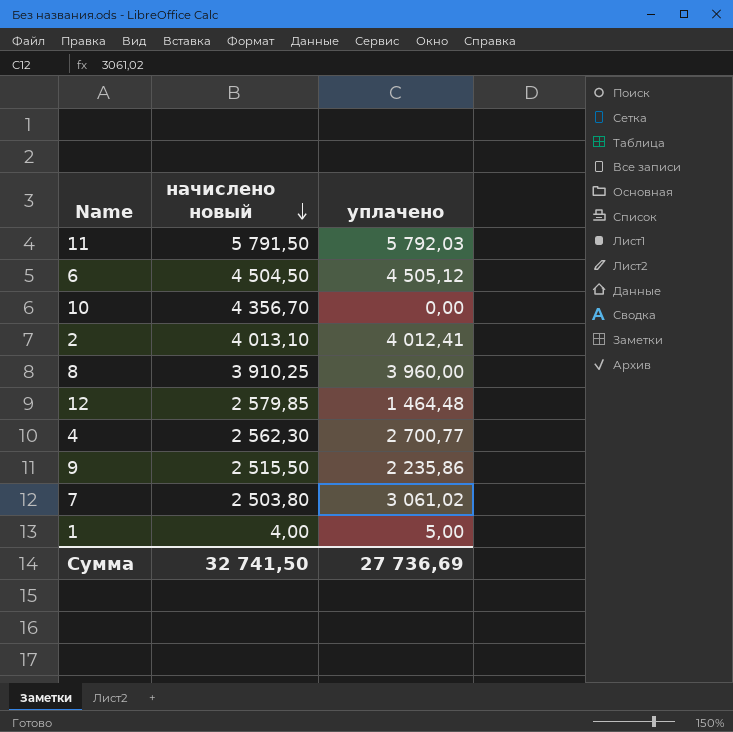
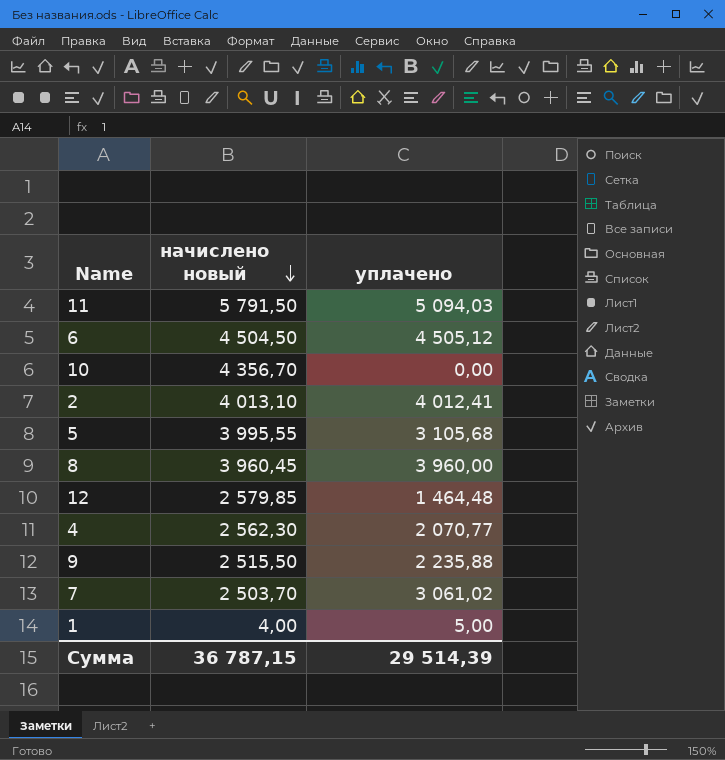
11 | уплачено: 5 792,03 -> 5 094,03
row 5: none -> 3 995,55 | 3 105,68
8 | начислено новый: 3 910,25 -> 3 960,45
4 | уплачено: 2 700,77 -> 2 070,77
9 | уплачено: 2 235,86 -> 2 235,88
7 | начислено новый: 2 503,80 -> 2 503,70
Сумма | начислено новый: 32 741,50 -> 36 787,15
Сумма | уплачено: 27 736,69 -> 29 514,39

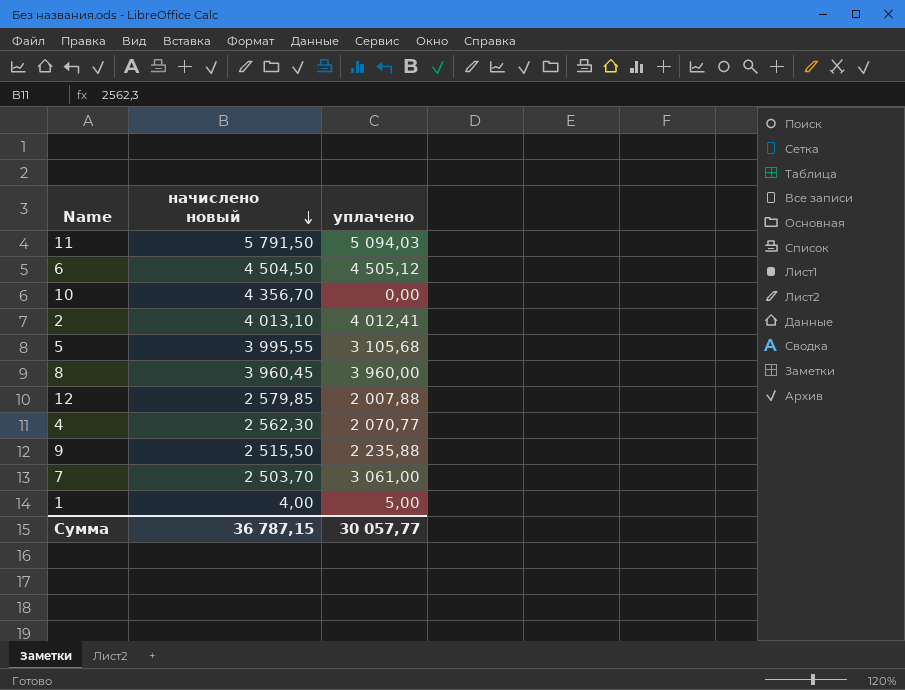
12 | уплачено: 1 464,48 -> 2 007,88
7 | уплачено: 3 061,02 -> 3 061,00
Сумма | уплачено: 29 514,39 -> 30 057,77

